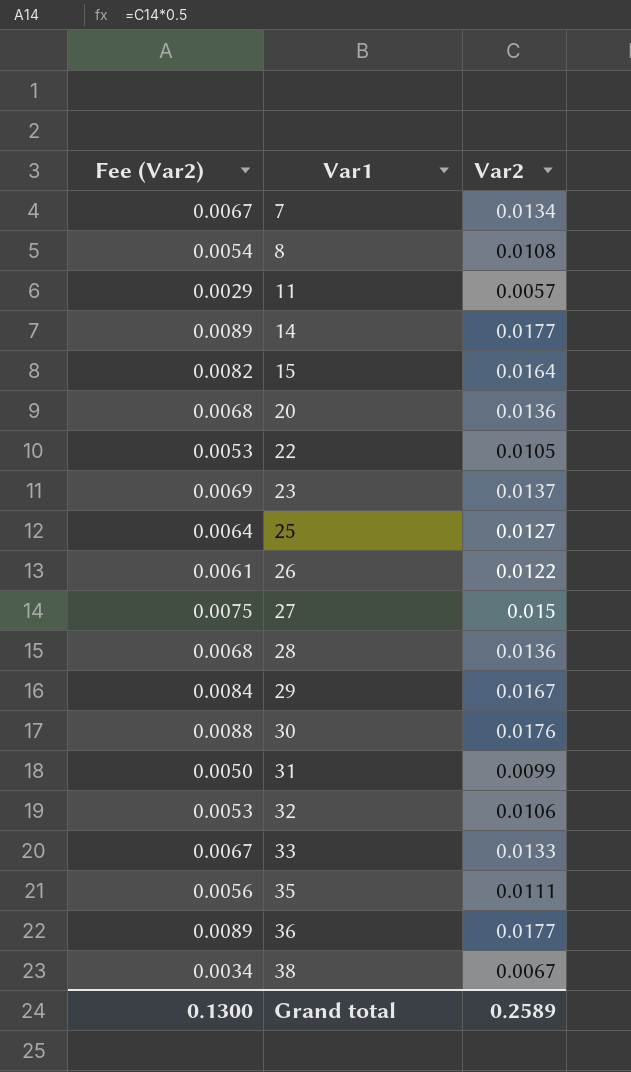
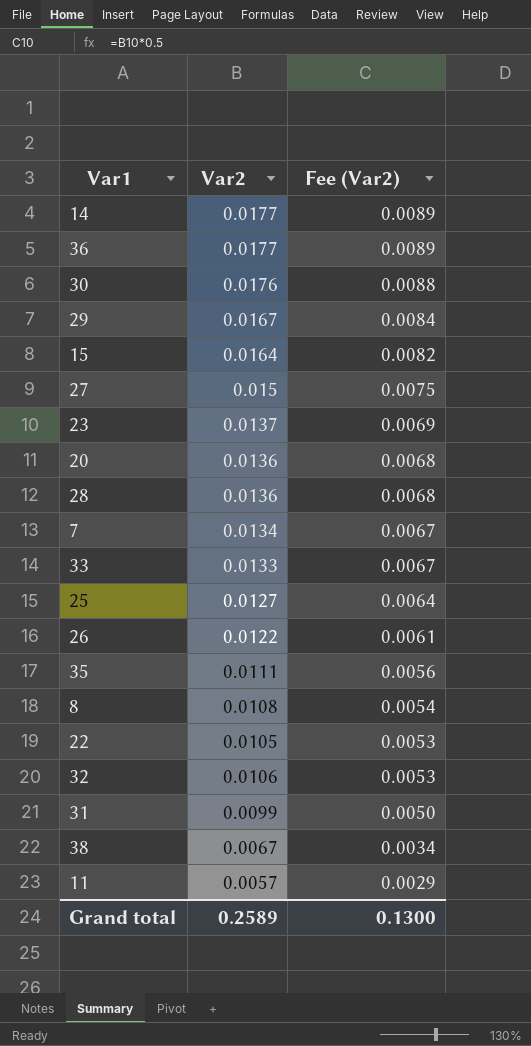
row order: Var1 ascending -> Fee (Var2) descending
column Fee (Var2) | position: 1 -> 3

